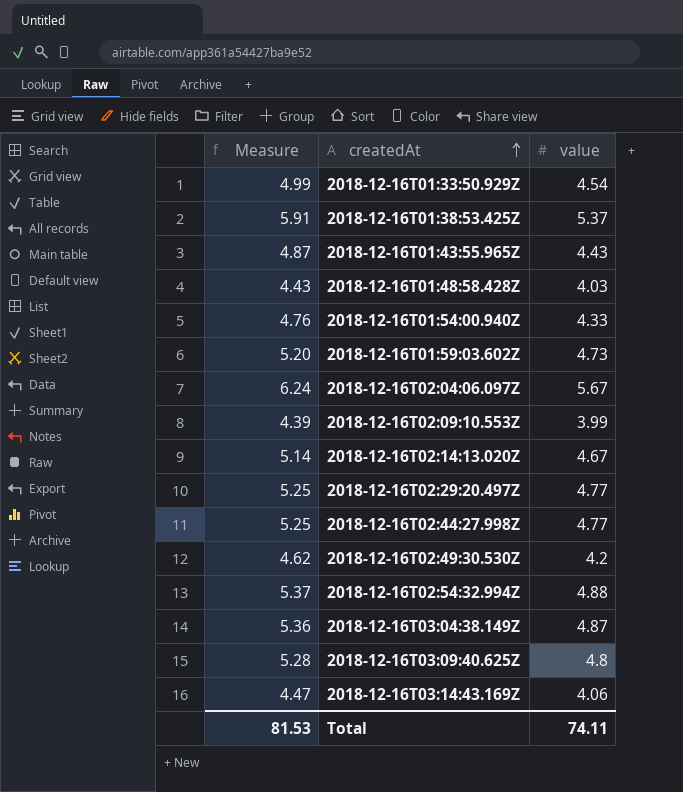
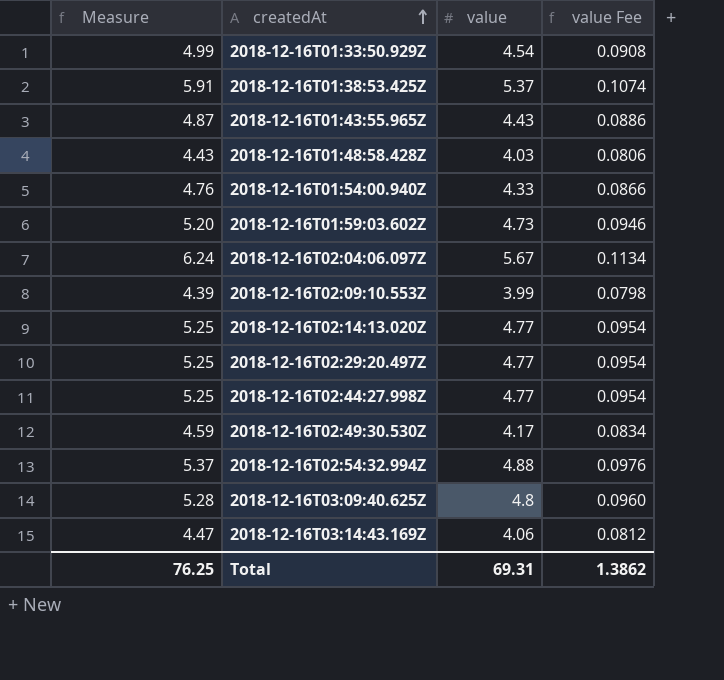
column value Fee | formula: none -> [value] * 0.02
row 2018-12-16T03:04:38.149Z: 5.36 | 4.87 -> none
2018-12-16T02:14:13.020Z | Measure: 5.14 -> 5.25
2018-12-16T02:14:13.020Z | value: 4.67 -> 4.77
2018-12-16T02:49:30.530Z | Measure: 4.62 -> 4.59
2018-12-16T02:49:30.530Z | value: 4.2 -> 4.17
Total | Measure: 81.53 -> 76.25
Total | value: 74.11 -> 69.31

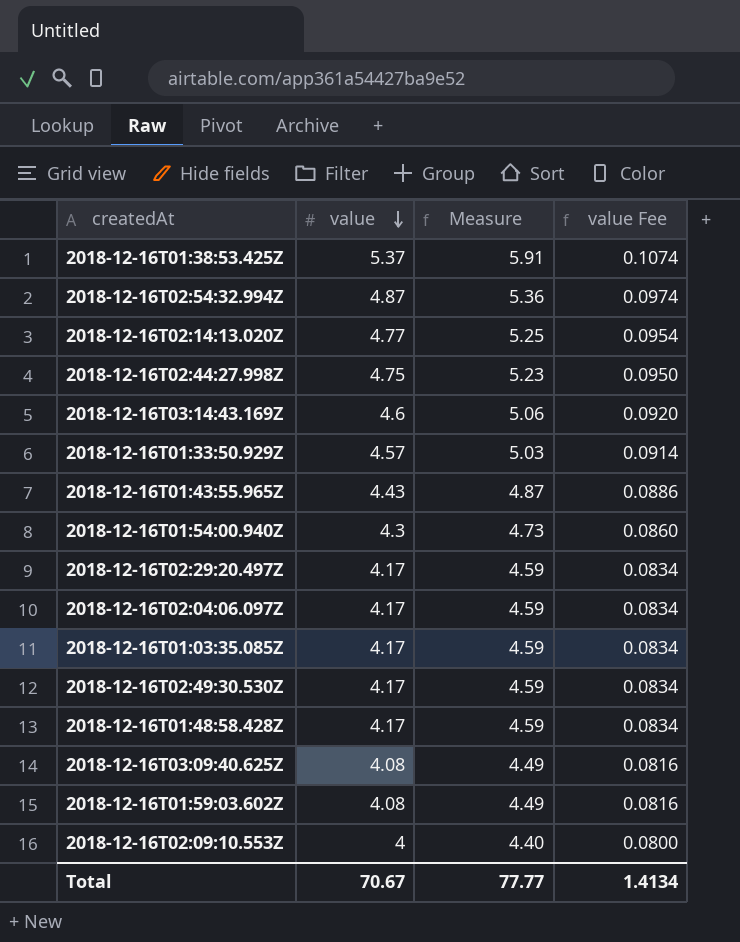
row order: createdAt ascending -> value descending
column Measure | position: 1 -> 3
2018-12-16T02:54:32.994Z | value: 4.88 -> 4.87
2018-12-16T02:54:32.994Z | Measure: 5.37 -> 5.36
2018-12-16T02:54:32.994Z | value Fee: 0.0976 -> 0.0974
2018-12-16T02:44:27.998Z | value: 4.77 -> 4.75
2018-12-16T02:44:27.998Z | Measure: 5.25 -> 5.23
2018-12-16T02:44:27.998Z | value Fee: 0.0954 -> 0.0950
2018-12-16T03:14:43.169Z | value: 4.06 -> 4.6
2018-12-16T03:14:43.169Z | Measure: 4.47 -> 5.06
2018-12-16T03:14:43.169Z | value Fee: 0.0812 -> 0.0920
2018-12-16T01:33:50.929Z | value: 4.54 -> 4.57
2018-12-16T01:33:50.929Z | Measure: 4.99 -> 5.03
2018-12-16T01:33:50.929Z | value Fee: 0.0908 -> 0.0914
2018-12-16T01:54:00.940Z | value: 4.33 -> 4.3
2018-12-16T01:54:00.940Z | Measure: 4.76 -> 4.73
2018-12-16T01:54:00.940Z | value Fee: 0.0866 -> 0.0860
2018-12-16T02:29:20.497Z | value: 4.77 -> 4.17
2018-12-16T02:29:20.497Z | Measure: 5.25 -> 4.59
2018-12-16T02:29:20.497Z | value Fee: 0.0954 -> 0.0834
2018-12-16T02:04:06.097Z | value: 5.67 -> 4.17
2018-12-16T02:04:06.097Z | Measure: 6.24 -> 4.59
2018-12-16T02:04:06.097Z | value Fee: 0.1134 -> 0.0834
row 2018-12-16T01:03:35.085Z: none -> 4.17 | 4.59 | 0.0834
2018-12-16T01:48:58.428Z | value: 4.03 -> 4.17
2018-12-16T01:48:58.428Z | Measure: 4.43 -> 4.59
2018-12-16T01:48:58.428Z | value Fee: 0.0806 -> 0.0834
2018-12-16T03:09:40.625Z | value: 4.8 -> 4.08
2018-12-16T03:09:40.625Z | Measure: 5.28 -> 4.49
2018-12-16T03:09:40.625Z | value Fee: 0.0960 -> 0.0816
2018-12-16T01:59:03.602Z | value: 4.73 -> 4.08
2018-12-16T01:59:03.602Z | Measure: 5.20 -> 4.49
2018-12-16T01:59:03.602Z | value Fee: 0.0946 -> 0.0816
2018-12-16T02:09:10.553Z | value: 3.99 -> 4
2018-12-16T02:09:10.553Z | Measure: 4.39 -> 4.40
2018-12-16T02:09:10.553Z | value Fee: 0.0798 -> 0.0800
Total | value: 69.31 -> 70.67
Total | Measure: 76.25 -> 77.77
Total | value Fee: 1.3862 -> 1.4134

